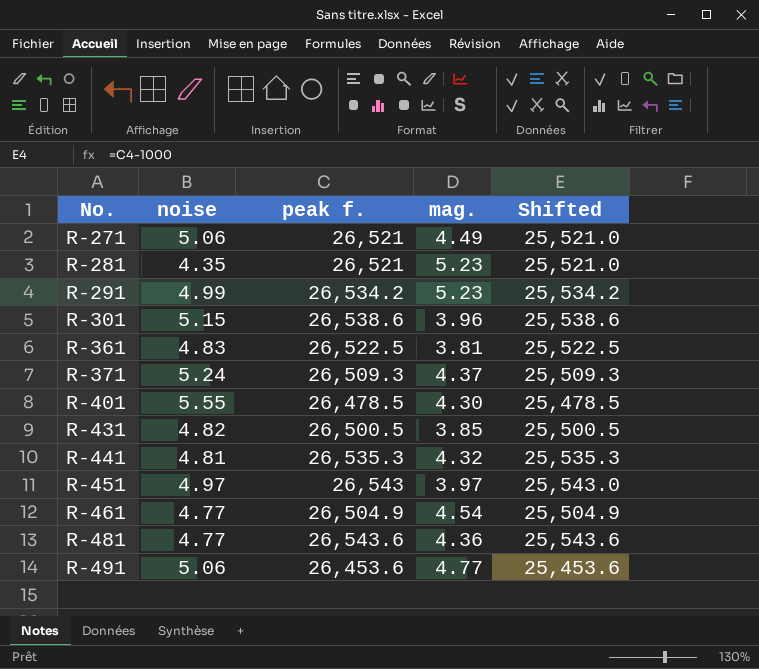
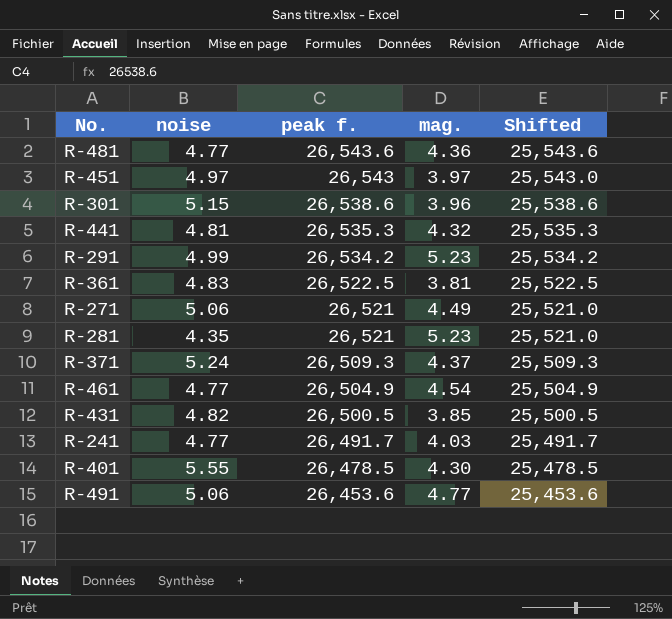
row order: No. ascending -> peak f. descending
row R-241: none -> 4.77 | 26,491.7 | 4.03 | 25,491.7

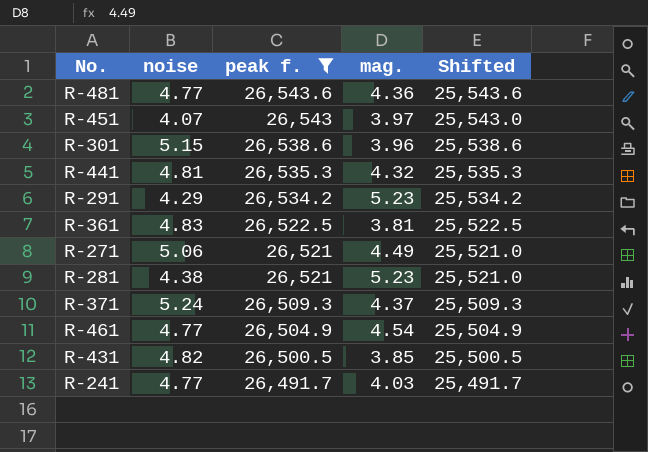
filter: none -> peak f. >= 26,491.7
R-451 | noise: 4.97 -> 4.07
R-291 | noise: 4.99 -> 4.29
R-281 | noise: 4.35 -> 4.38

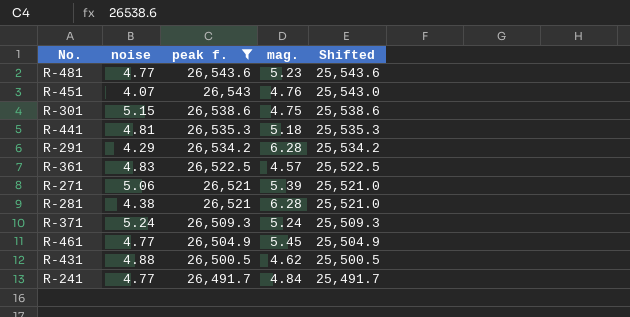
R-481 | mag.: 4.36 -> 5.23
R-451 | mag.: 3.97 -> 4.76
R-301 | mag.: 3.96 -> 4.75
R-441 | mag.: 4.32 -> 5.18
R-291 | mag.: 5.23 -> 6.28
R-361 | mag.: 3.81 -> 4.57
R-271 | mag.: 4.49 -> 5.39
R-281 | mag.: 5.23 -> 6.28
R-371 | mag.: 4.37 -> 5.24
R-461 | mag.: 4.54 -> 5.45
R-431 | noise: 4.82 -> 4.88
R-431 | mag.: 3.85 -> 4.62
R-241 | mag.: 4.03 -> 4.84

